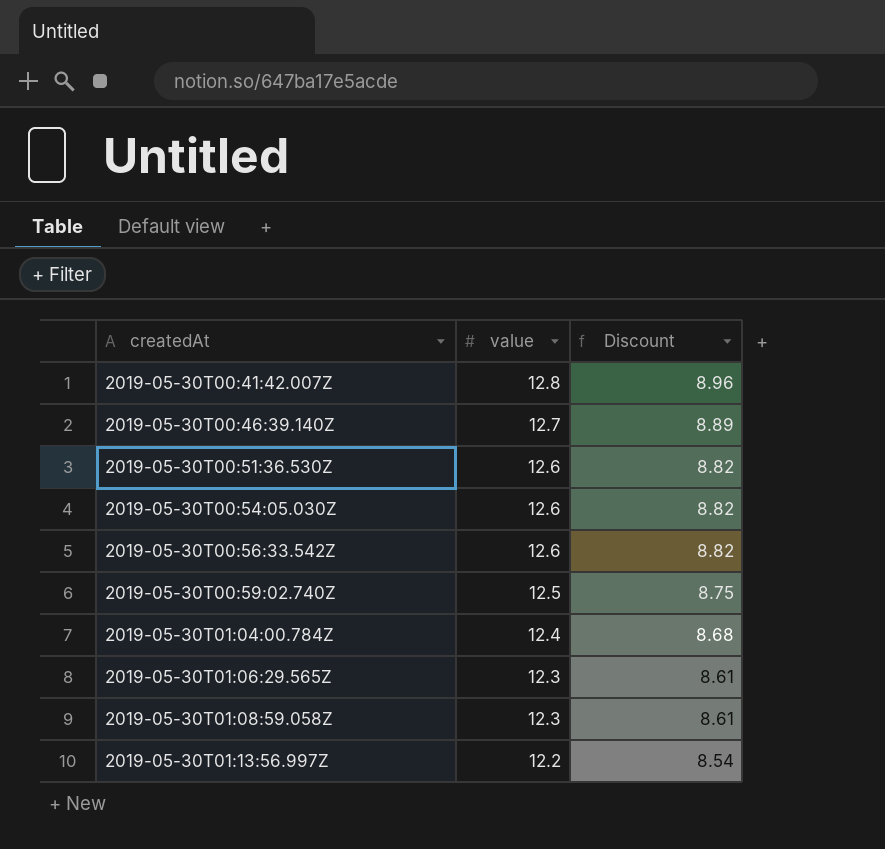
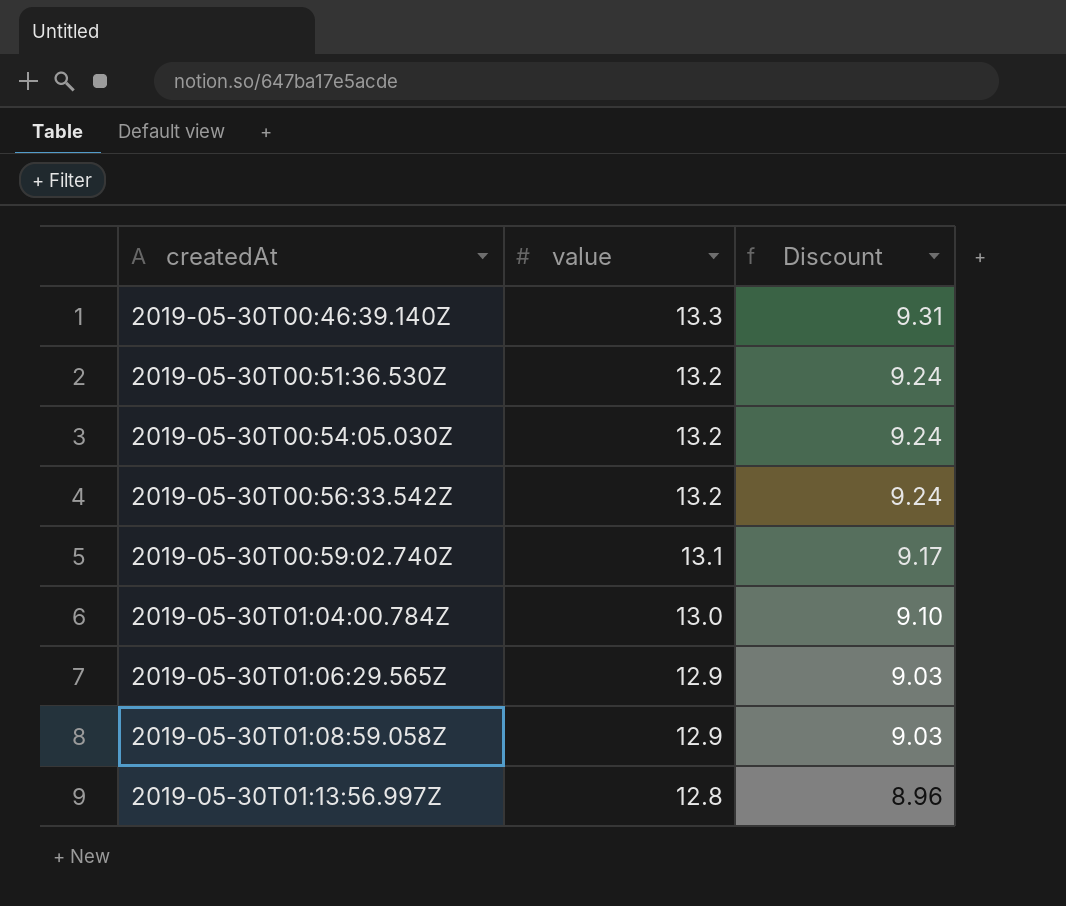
row 2019-05-30T00:41:42.007Z: 12.8 | 8.96 -> none
2019-05-30T00:46:39.140Z | value: 12.7 -> 13.3
2019-05-30T00:46:39.140Z | Discount: 8.89 -> 9.31
2019-05-30T00:51:36.530Z | value: 12.6 -> 13.2
2019-05-30T00:51:36.530Z | Discount: 8.82 -> 9.24
2019-05-30T00:54:05.030Z | value: 12.6 -> 13.2
2019-05-30T00:54:05.030Z | Discount: 8.82 -> 9.24
2019-05-30T00:56:33.542Z | value: 12.6 -> 13.2
2019-05-30T00:56:33.542Z | Discount: 8.82 -> 9.24
2019-05-30T00:59:02.740Z | value: 12.5 -> 13.1
2019-05-30T00:59:02.740Z | Discount: 8.75 -> 9.17
2019-05-30T01:04:00.784Z | value: 12.4 -> 13.0
2019-05-30T01:04:00.784Z | Discount: 8.68 -> 9.10
2019-05-30T01:06:29.565Z | value: 12.3 -> 12.9
2019-05-30T01:06:29.565Z | Discount: 8.61 -> 9.03
2019-05-30T01:08:59.058Z | value: 12.3 -> 12.9
2019-05-30T01:08:59.058Z | Discount: 8.61 -> 9.03
2019-05-30T01:13:56.997Z | value: 12.2 -> 12.8
2019-05-30T01:13:56.997Z | Discount: 8.54 -> 8.96

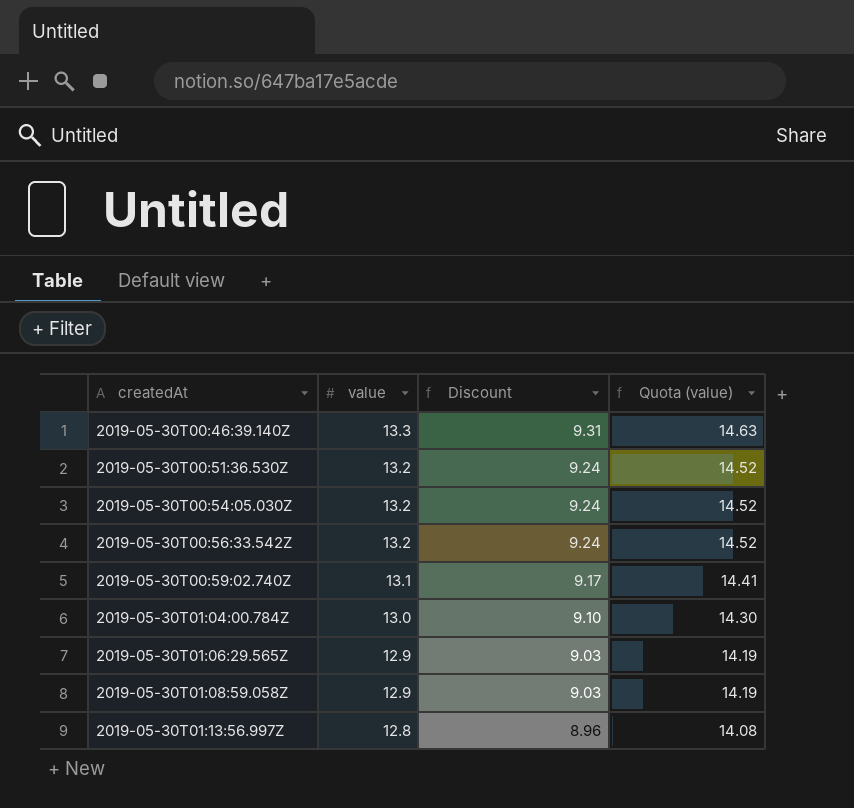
column Quota (value) | formula: none -> [value] * 1.1

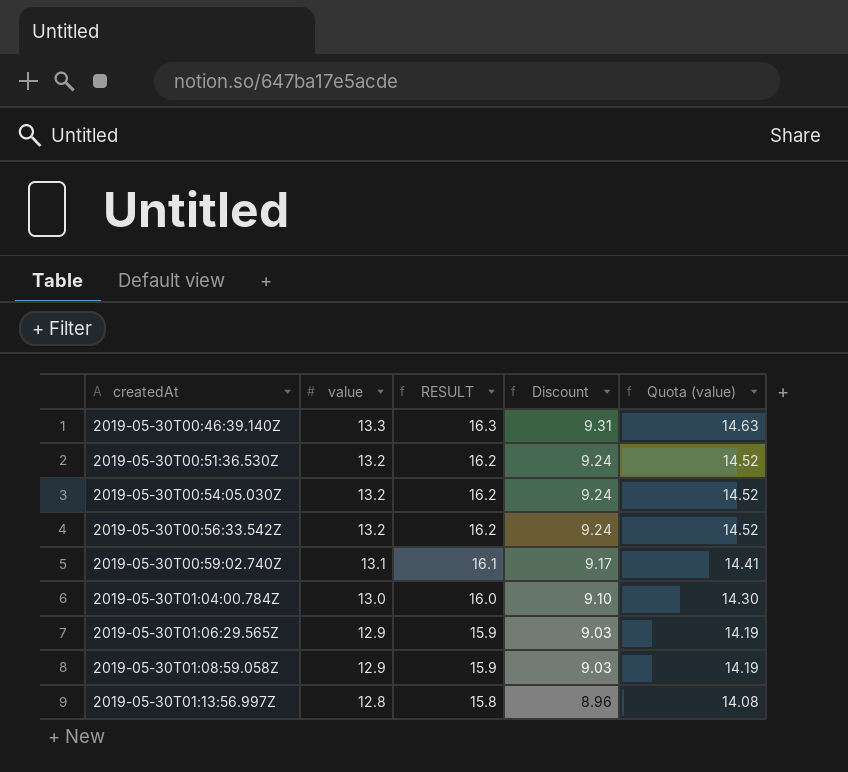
column RESULT | formula: none -> [value] + 3

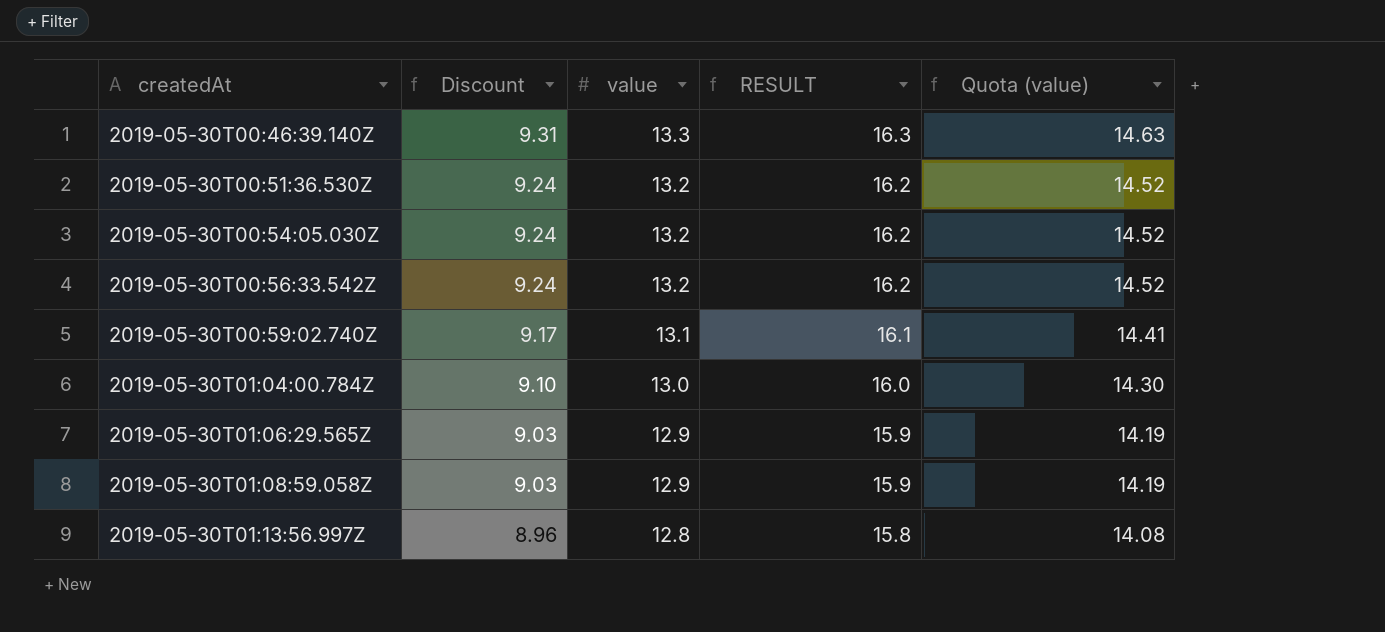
column Discount | position: 4 -> 2

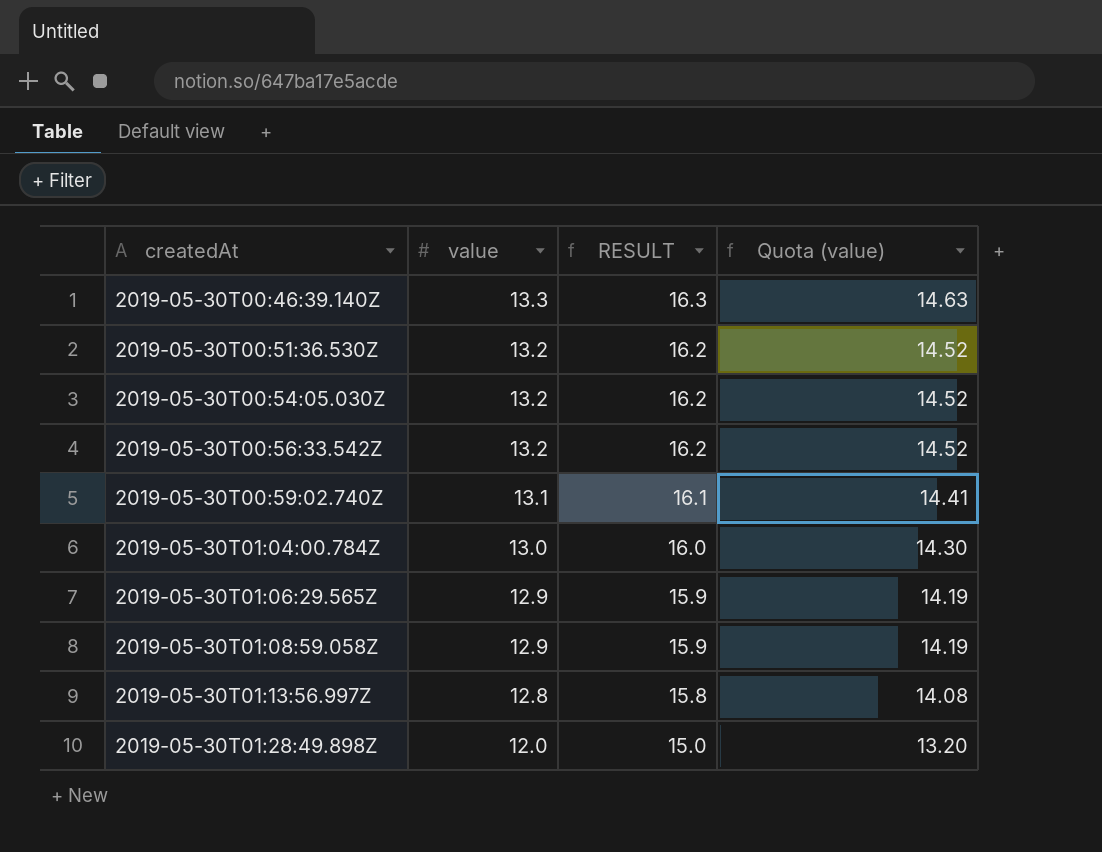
column Discount | formula: [value] * 0.7 -> none
row 2019-05-30T01:28:49.898Z: none -> 12.0 | 15.0 | 13.20

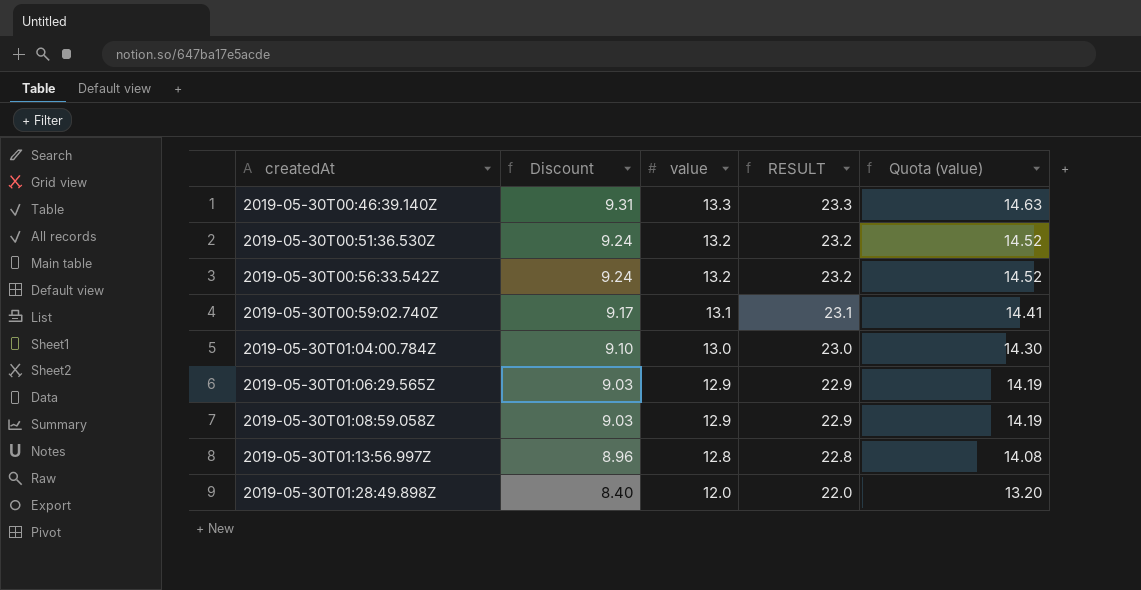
column Discount | formula: none -> [value] * 0.7
column RESULT | formula: [value] + 3 -> [value] + 10
row 2019-05-30T00:54:05.030Z: 13.2 | 16.2 | 14.52 -> none

